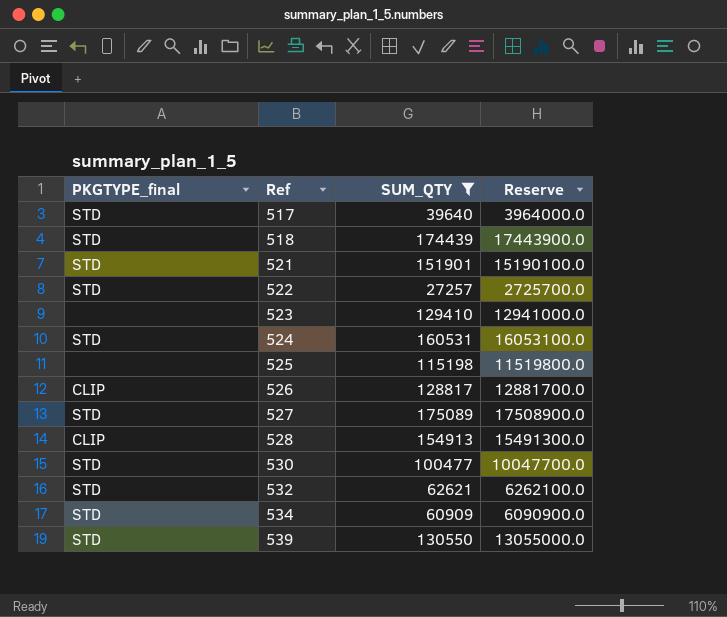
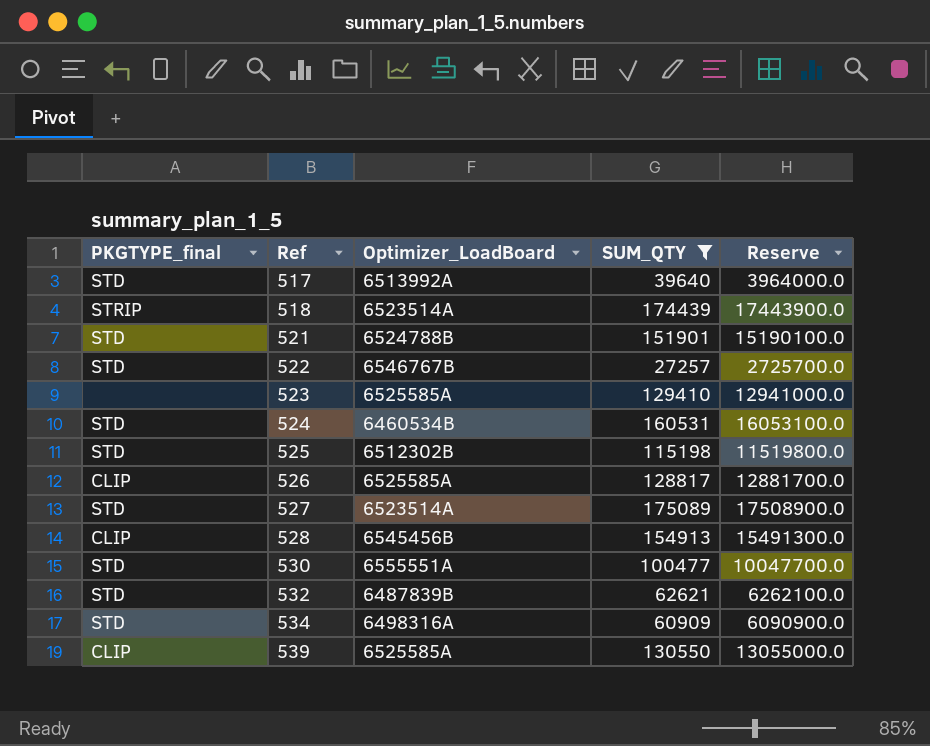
column Optimizer_LoadBoard | position: none -> 3
518 | PKGTYPE_final: STD -> STRIP
525 | PKGTYPE_final: none -> STD
539 | PKGTYPE_final: STD -> CLIP

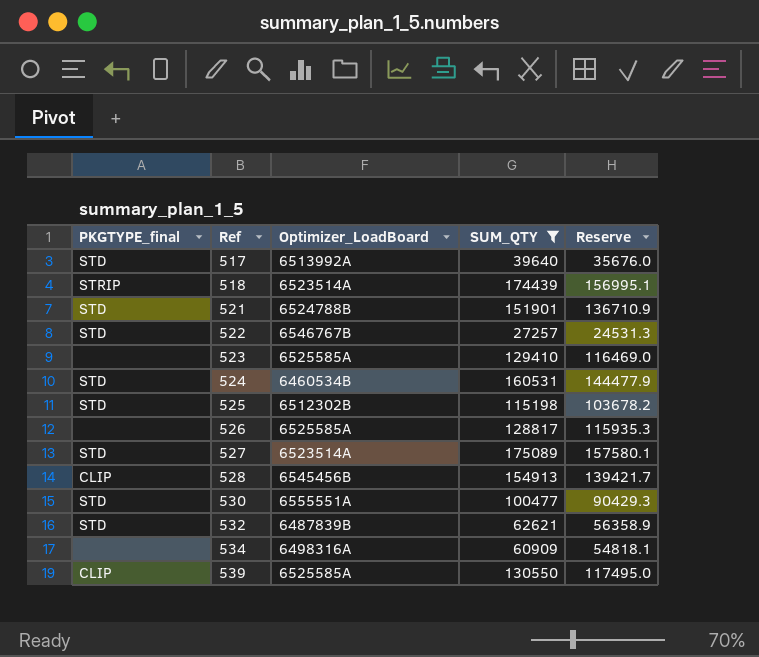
column Reserve | formula: [SUM_QTY] * 100 -> [SUM_QTY] * 0.9
526 | PKGTYPE_final: CLIP -> none
534 | PKGTYPE_final: STD -> none

